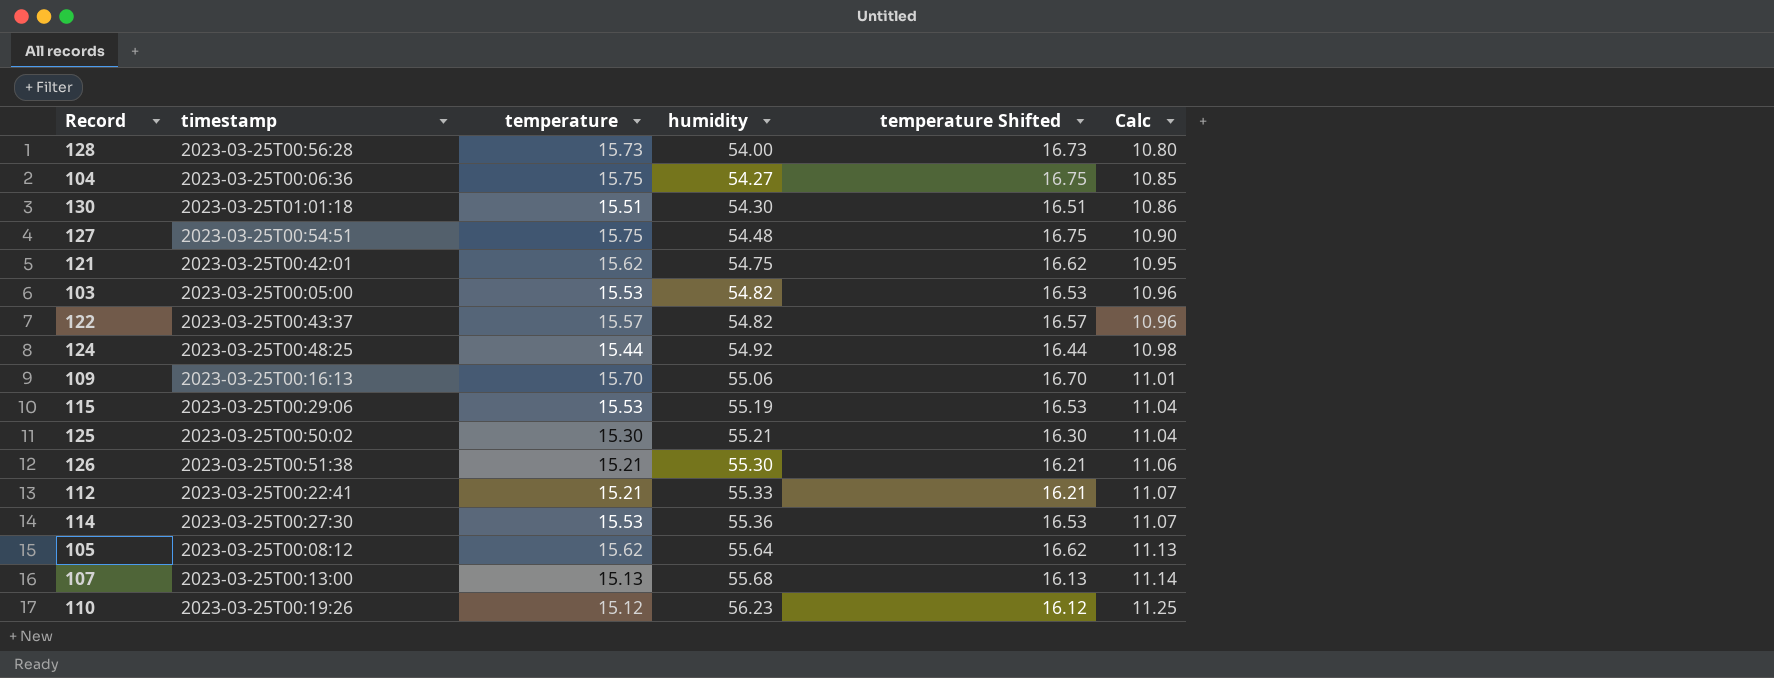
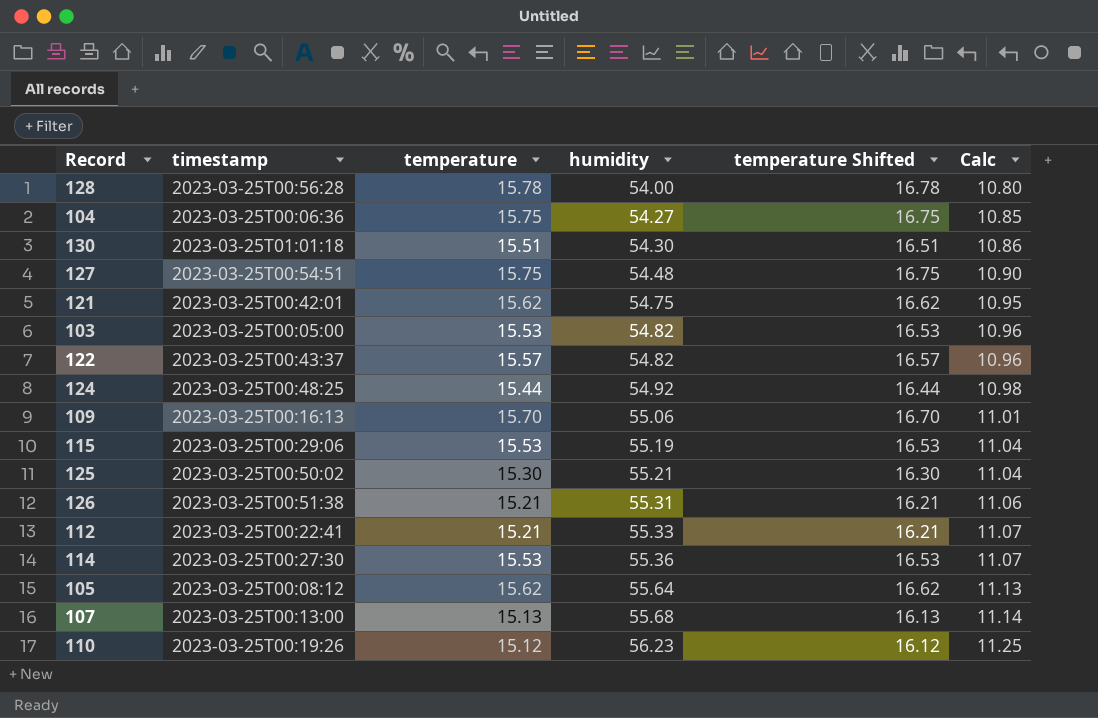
128 | temperature: 15.73 -> 15.78
128 | temperature Shifted: 16.73 -> 16.78
126 | humidity: 55.30 -> 55.31

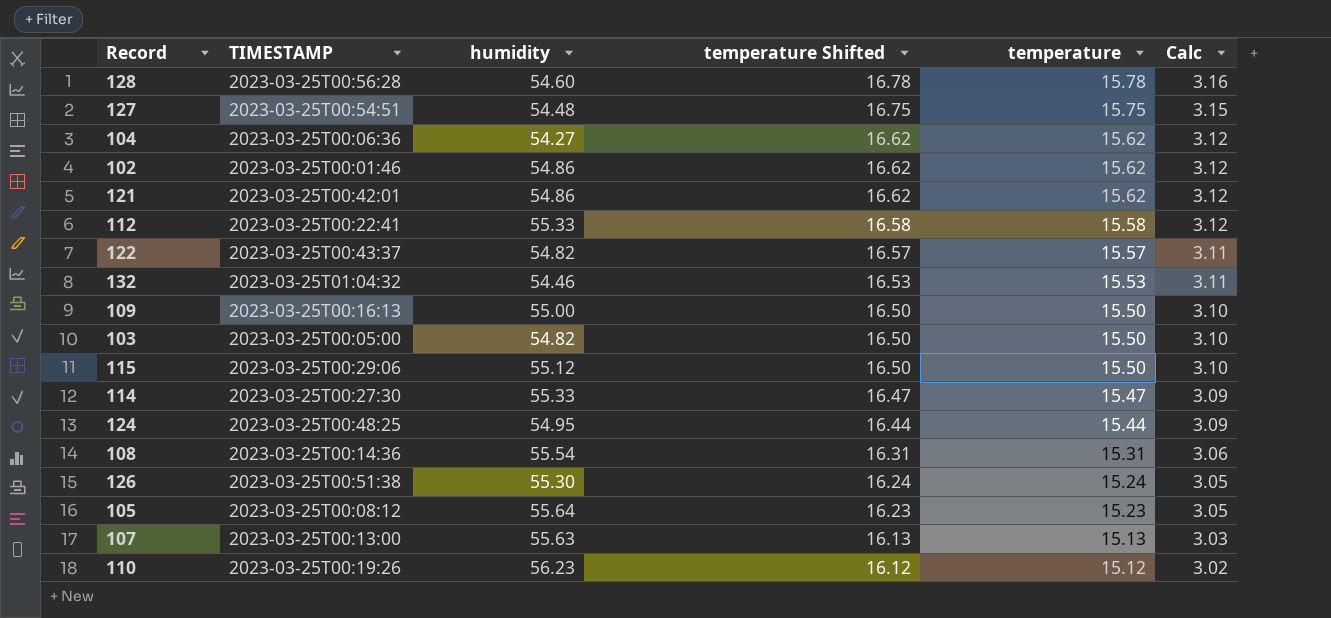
row order: humidity ascending -> temperature Shifted descending
column name: timestamp -> TIMESTAMP
column temperature | position: 3 -> 5
column Calc | formula: [humidity] * 0.2 -> [temperature] * 0.2
row 130: 2023-03-25T01:01:18 | 15.51 | 54.30 | 16.51 | 10.86 -> none
row 125: 2023-03-25T00:50:02 | 15.30 | 55.21 | 16.30 | 11.04 -> none
128 | humidity: 54.00 -> 54.60
104 | temperature Shifted: 16.75 -> 16.62
104 | temperature: 15.75 -> 15.62
row 102: none -> 2023-03-25T00:01:46 | 54.86 | 16.62 | 15.62 | 3.12
121 | humidity: 54.75 -> 54.86
112 | temperature Shifted: 16.21 -> 16.58
112 | temperature: 15.21 -> 15.58
row 132: none -> 2023-03-25T01:04:32 | 54.46 | 16.53 | 15.53 | 3.11
109 | humidity: 55.06 -> 55.00
109 | temperature Shifted: 16.70 -> 16.50
109 | temperature: 15.70 -> 15.50
103 | temperature Shifted: 16.53 -> 16.50
103 | temperature: 15.53 -> 15.50
115 | humidity: 55.19 -> 55.12
115 | temperature Shifted: 16.53 -> 16.50
115 | temperature: 15.53 -> 15.50
114 | humidity: 55.36 -> 55.33
114 | temperature Shifted: 16.53 -> 16.47
114 | temperature: 15.53 -> 15.47
124 | humidity: 54.92 -> 54.95
row 108: none -> 2023-03-25T00:14:36 | 55.54 | 16.31 | 15.31 | 3.06
126 | humidity: 55.31 -> 55.30
126 | temperature Shifted: 16.21 -> 16.24
126 | temperature: 15.21 -> 15.24
105 | temperature Shifted: 16.62 -> 16.23
105 | temperature: 15.62 -> 15.23
107 | humidity: 55.68 -> 55.63

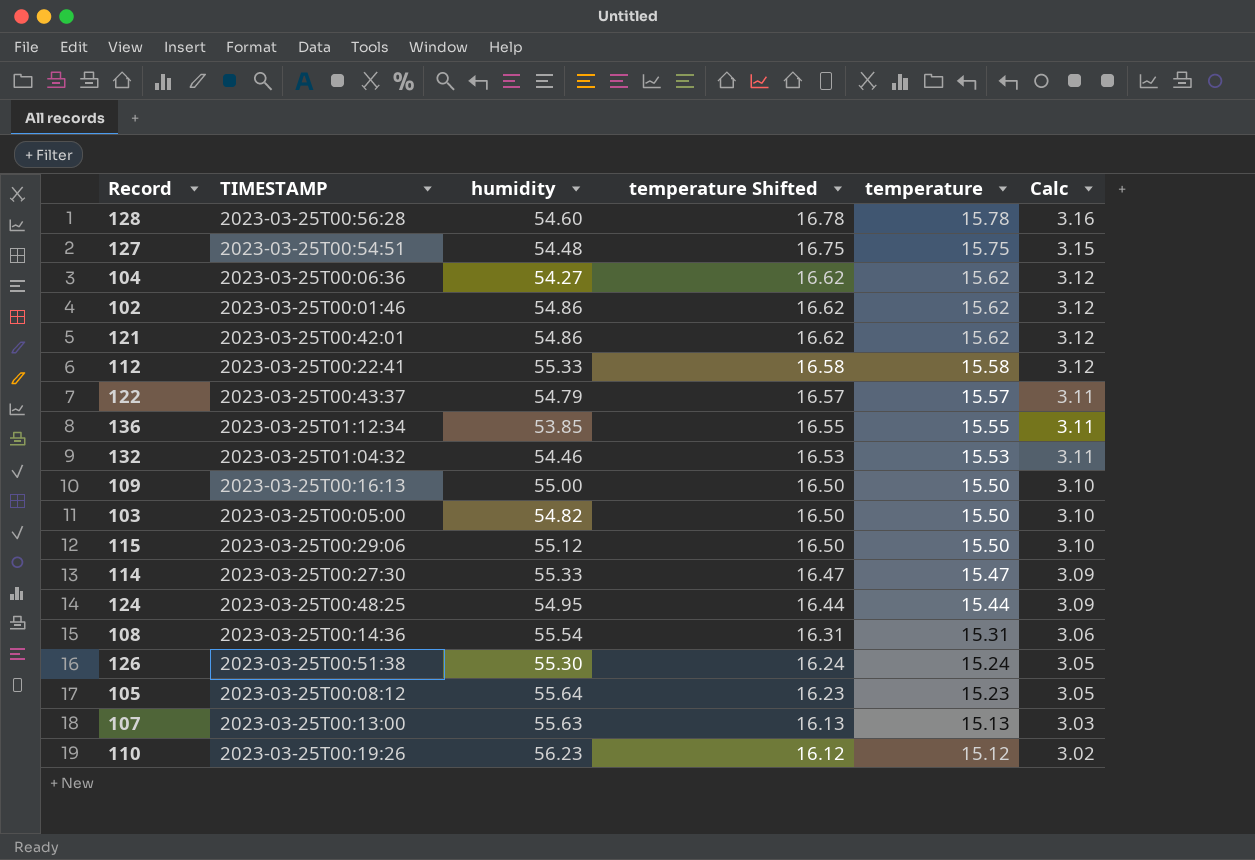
122 | humidity: 54.82 -> 54.79
row 136: none -> 2023-03-25T01:12:34 | 53.85 | 16.55 | 15.55 | 3.11

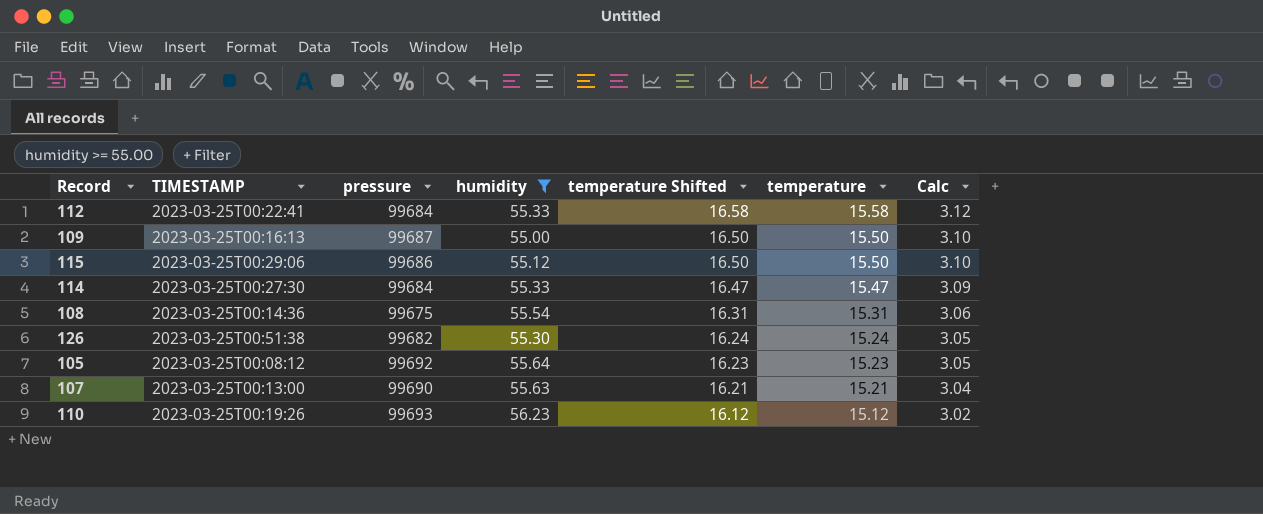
filter: none -> humidity >= 55.00
column pressure | position: none -> 3
107 | temperature Shifted: 16.13 -> 16.21
107 | temperature: 15.13 -> 15.21
107 | Calc: 3.03 -> 3.04

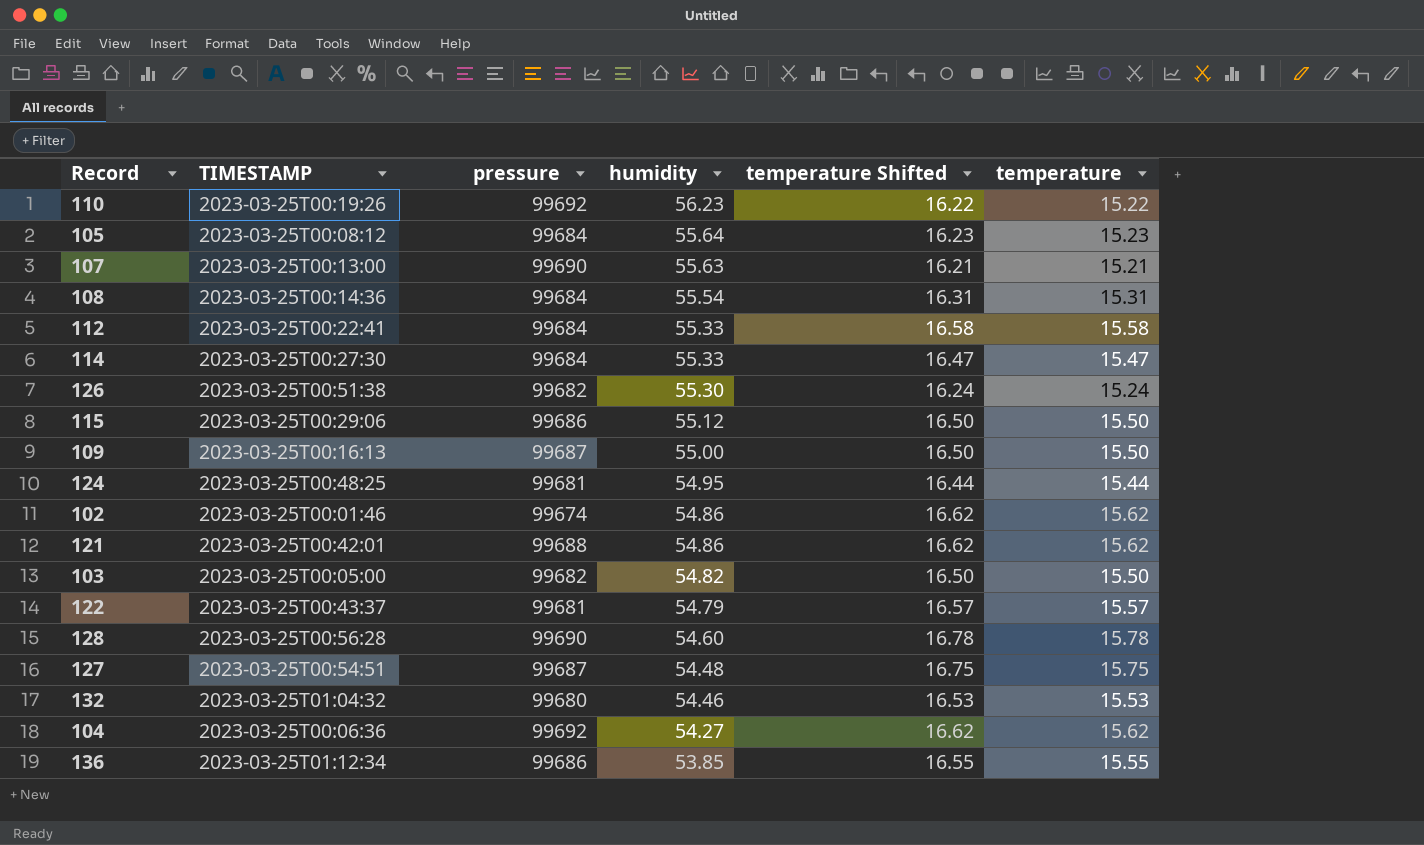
filter: humidity >= 55.00 -> none
row order: temperature Shifted descending -> humidity descending
column Calc | formula: [temperature] * 0.2 -> none
110 | pressure: 99693 -> 99692
110 | temperature Shifted: 16.12 -> 16.22
110 | temperature: 15.12 -> 15.22
105 | pressure: 99692 -> 99684
108 | pressure: 99675 -> 99684

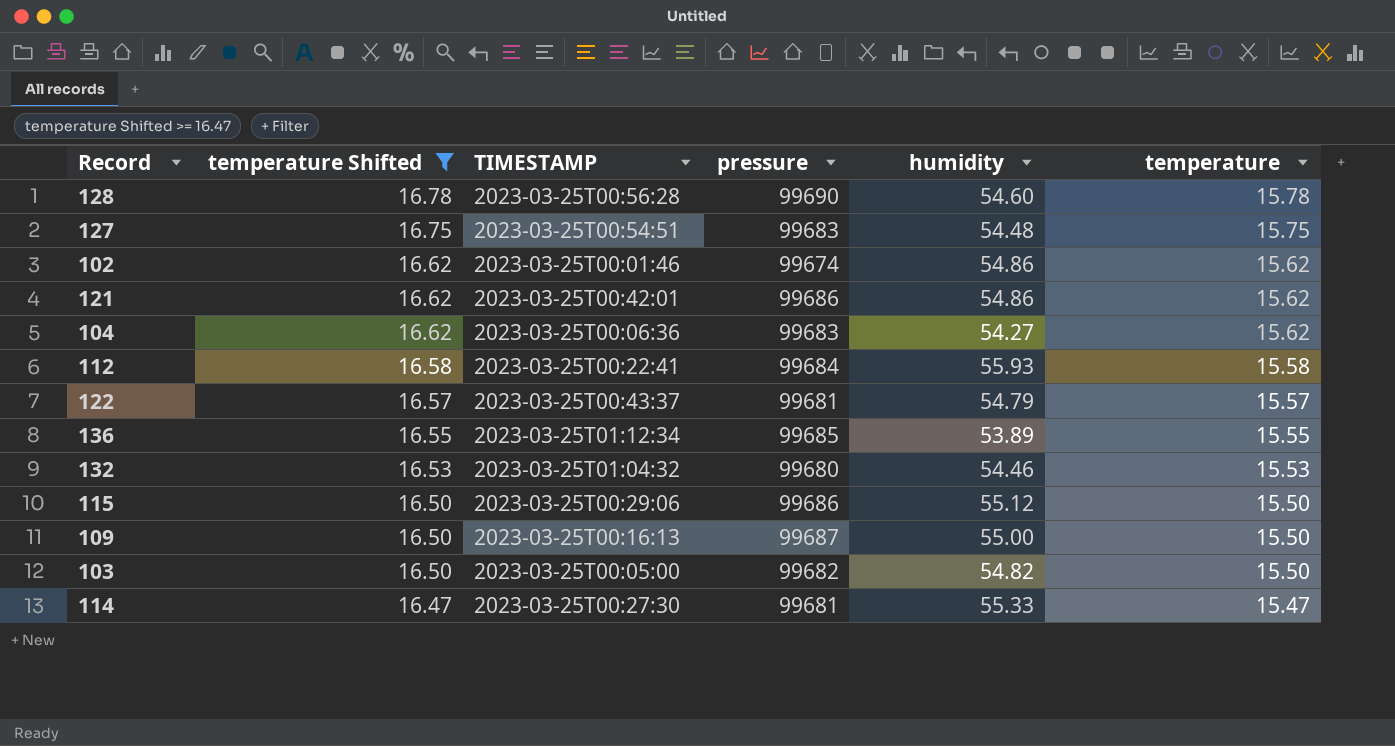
filter: none -> temperature Shifted >= 16.47
row order: humidity descending -> temperature Shifted descending
column temperature Shifted | position: 5 -> 2
127 | pressure: 99687 -> 99683
121 | pressure: 99688 -> 99686
104 | pressure: 99692 -> 99683
112 | humidity: 55.33 -> 55.93
136 | pressure: 99686 -> 99685
136 | humidity: 53.85 -> 53.89
114 | pressure: 99684 -> 99681

